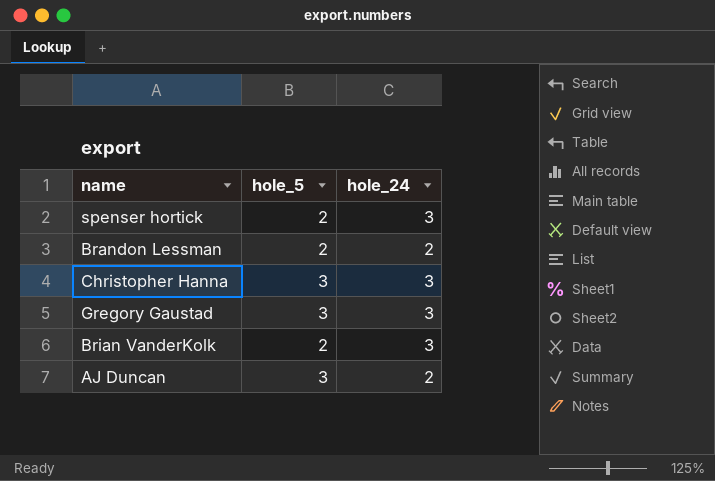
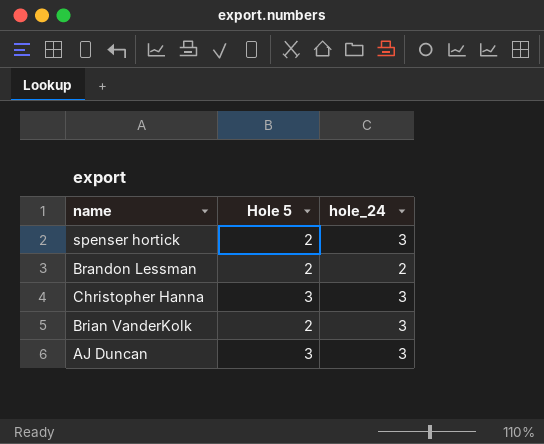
column name: hole_5 -> Hole 5
row Gregory Gaustad: 3 | 3 -> none
AJ Duncan | hole_24: 2 -> 3

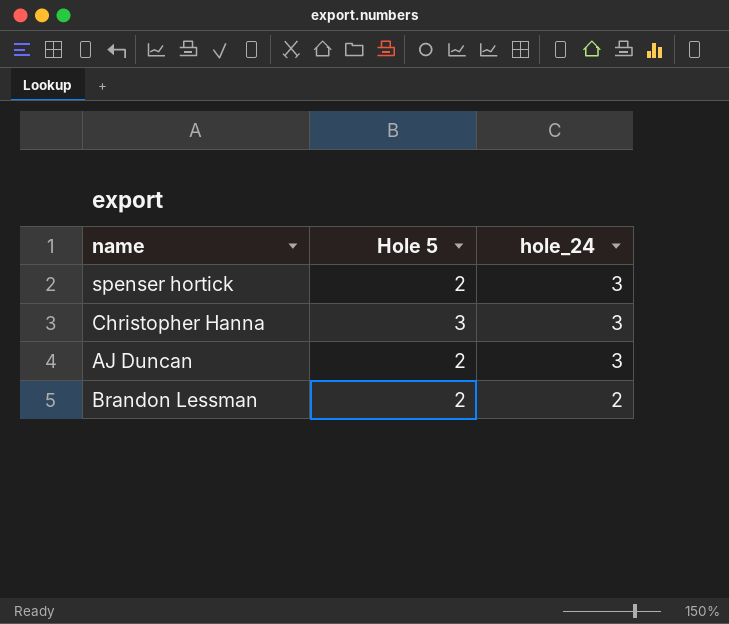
row order: none -> hole_24 descending
row Brian VanderKolk: 2 | 3 -> none
AJ Duncan | Hole 5: 3 -> 2

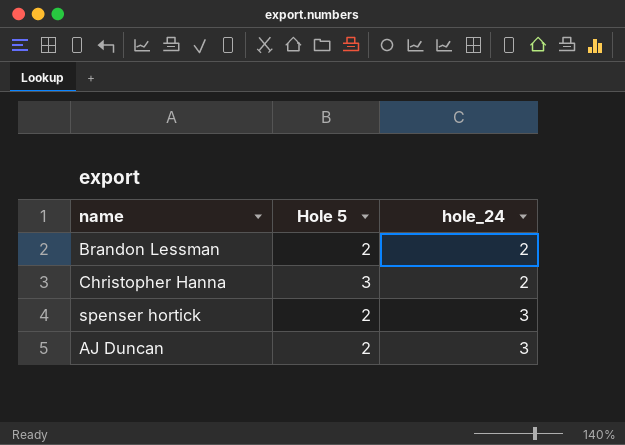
row order: hole_24 descending -> hole_24 ascending
Christopher Hanna | hole_24: 3 -> 2

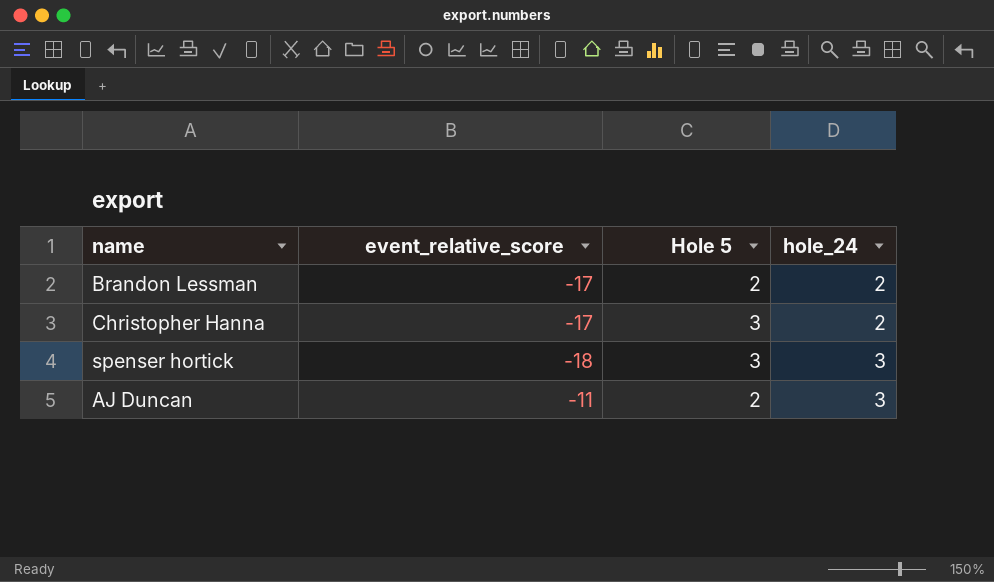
column event_relative_score | position: none -> 2
spenser hortick | Hole 5: 2 -> 3

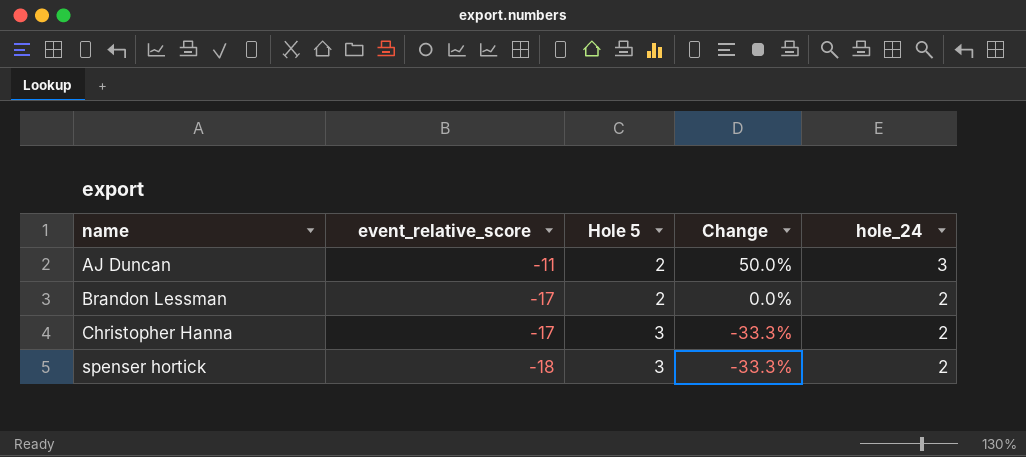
row order: hole_24 ascending -> name ascending
column Change | formula: none -> ([hole_24] - [Hole 5]) / [Hole 5]
spenser hortick | hole_24: 3 -> 2

